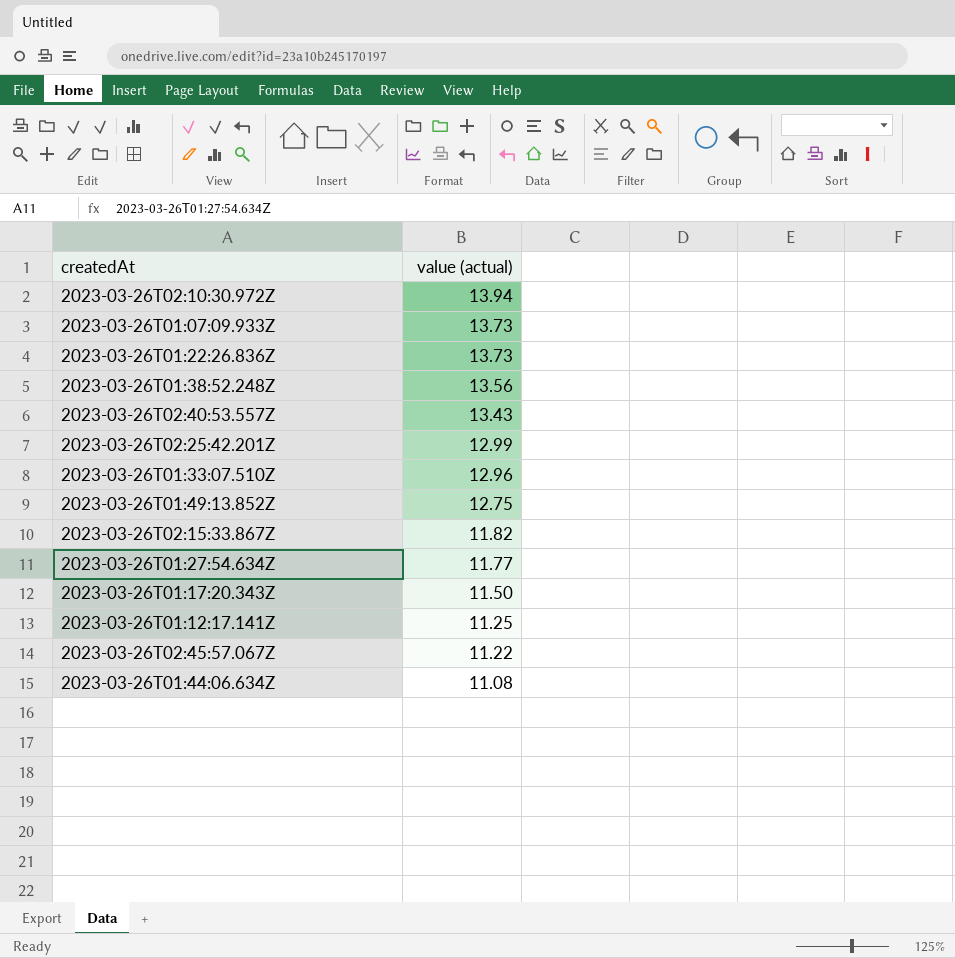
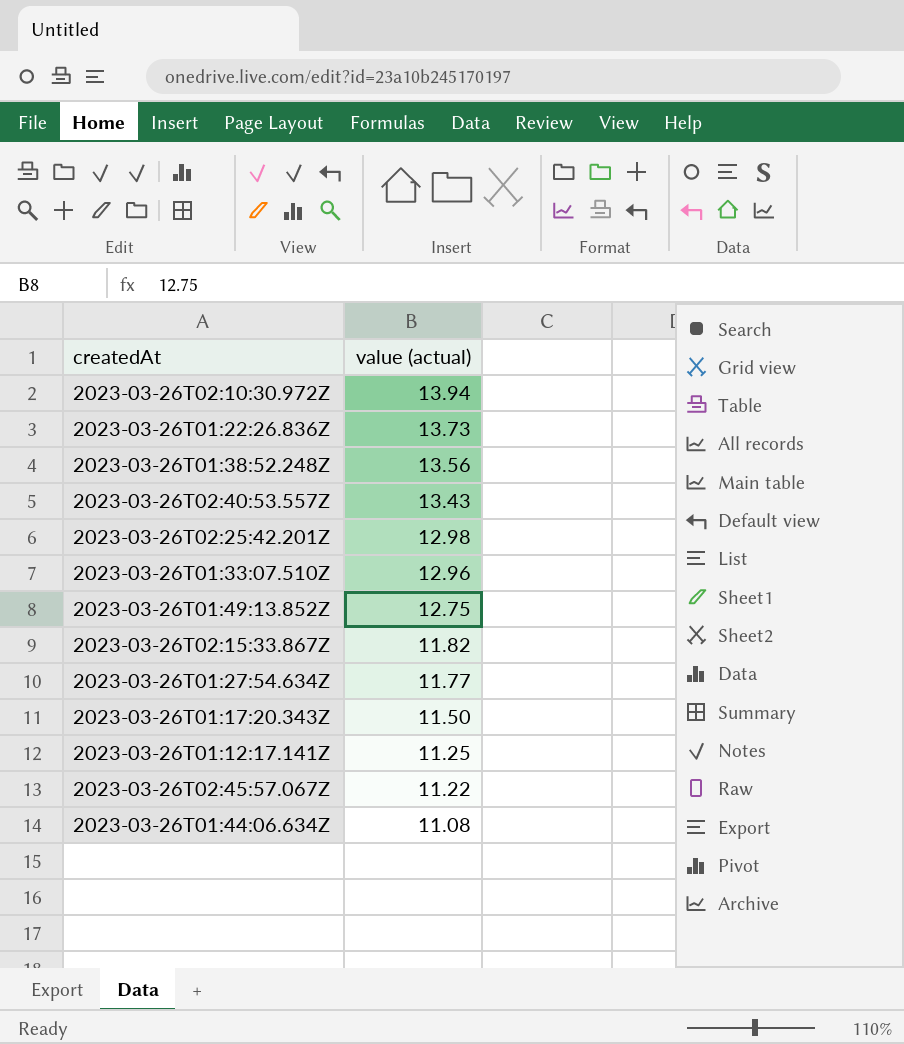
row 2023-03-26T01:07:09.933Z: 13.73 -> none
2023-03-26T02:25:42.201Z | value (actual): 12.99 -> 12.98

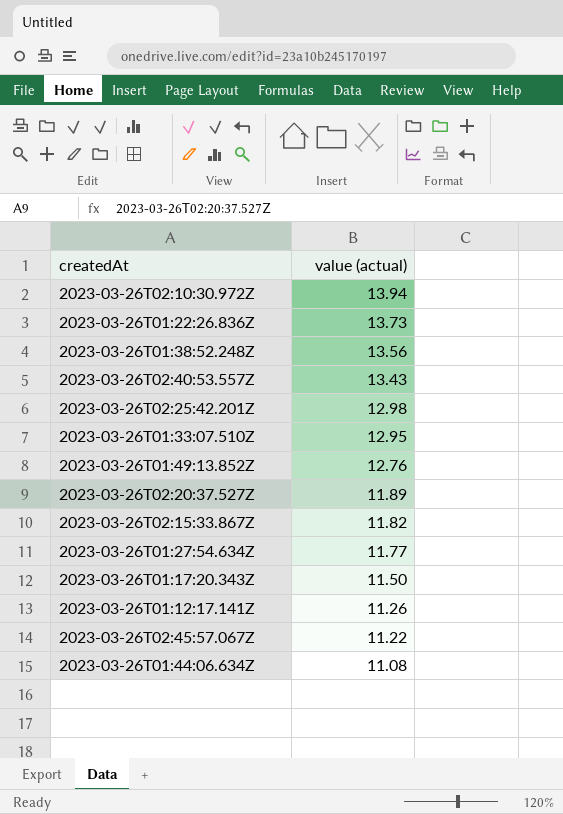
2023-03-26T01:33:07.510Z | value (actual): 12.96 -> 12.95
2023-03-26T01:49:13.852Z | value (actual): 12.75 -> 12.76
row 2023-03-26T02:20:37.527Z: none -> 11.89
2023-03-26T01:12:17.141Z | value (actual): 11.25 -> 11.26

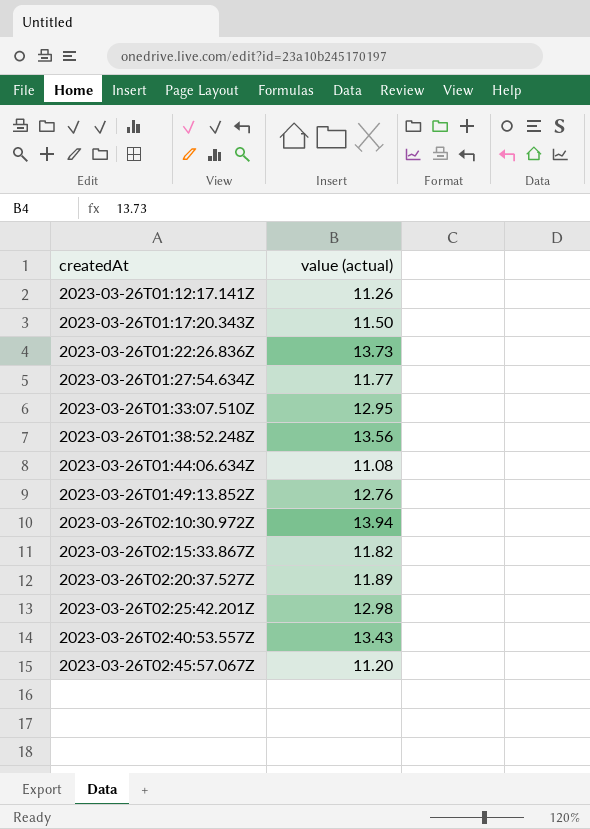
row order: value (actual) descending -> createdAt ascending
2023-03-26T02:45:57.067Z | value (actual): 11.22 -> 11.20

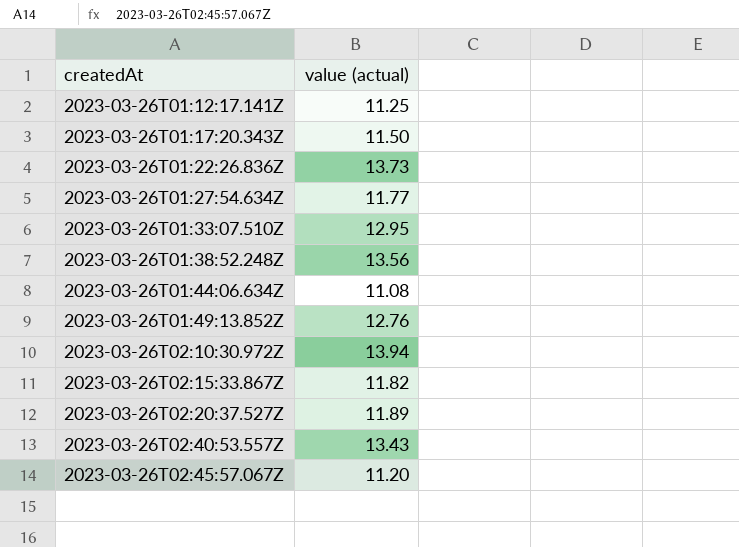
row 2023-03-26T02:25:42.201Z: 12.98 -> none
2023-03-26T01:12:17.141Z | value (actual): 11.26 -> 11.25

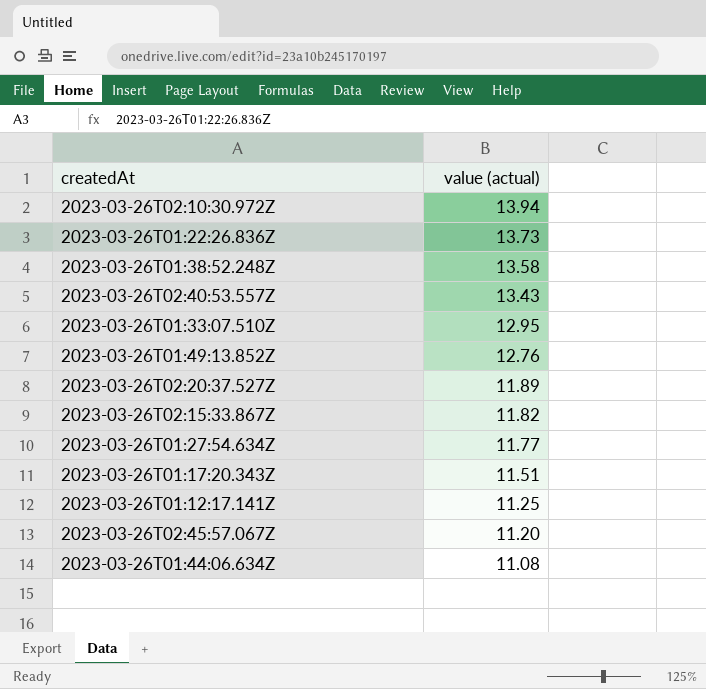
row order: createdAt ascending -> value (actual) descending
2023-03-26T01:38:52.248Z | value (actual): 13.56 -> 13.58
2023-03-26T01:17:20.343Z | value (actual): 11.50 -> 11.51

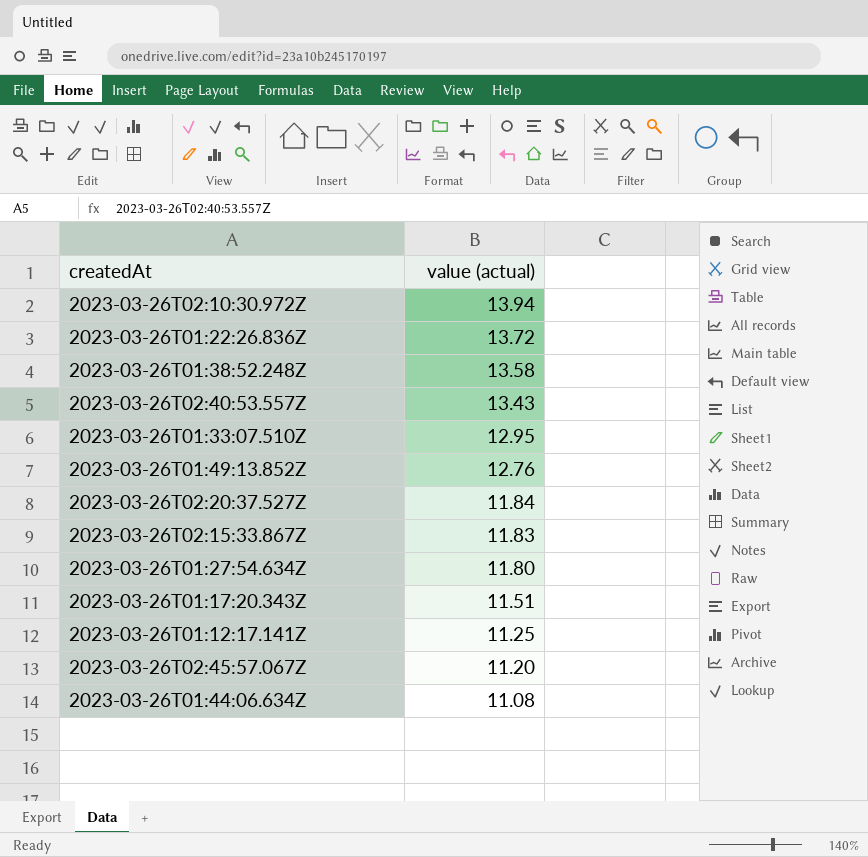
2023-03-26T01:22:26.836Z | value (actual): 13.73 -> 13.72
2023-03-26T02:20:37.527Z | value (actual): 11.89 -> 11.84
2023-03-26T02:15:33.867Z | value (actual): 11.82 -> 11.83
2023-03-26T01:27:54.634Z | value (actual): 11.77 -> 11.80

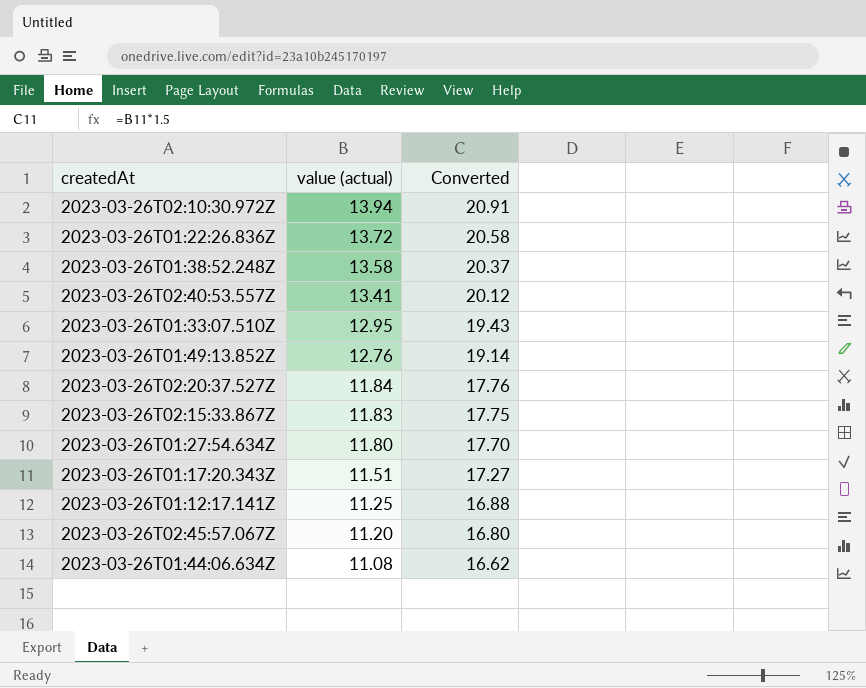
column Converted | formula: none -> [value (actual)] * 1.5
2023-03-26T02:40:53.557Z | value (actual): 13.43 -> 13.41

